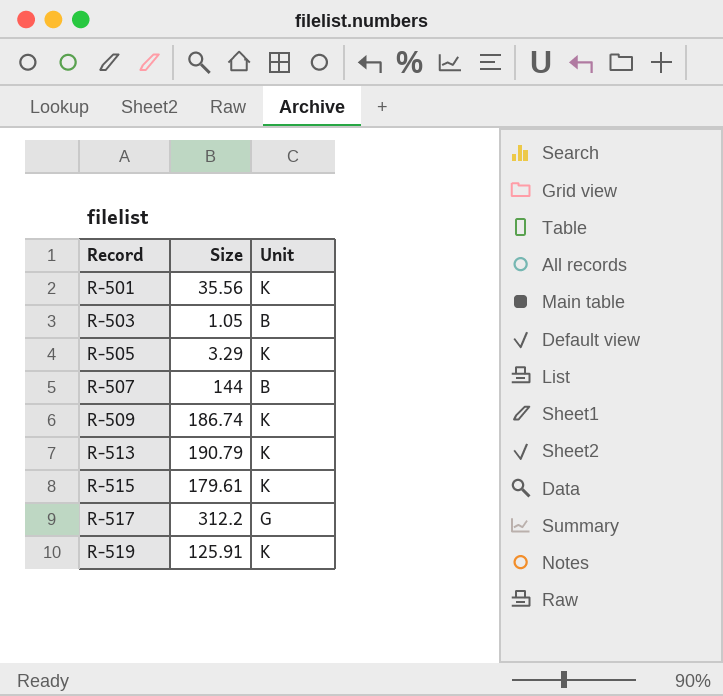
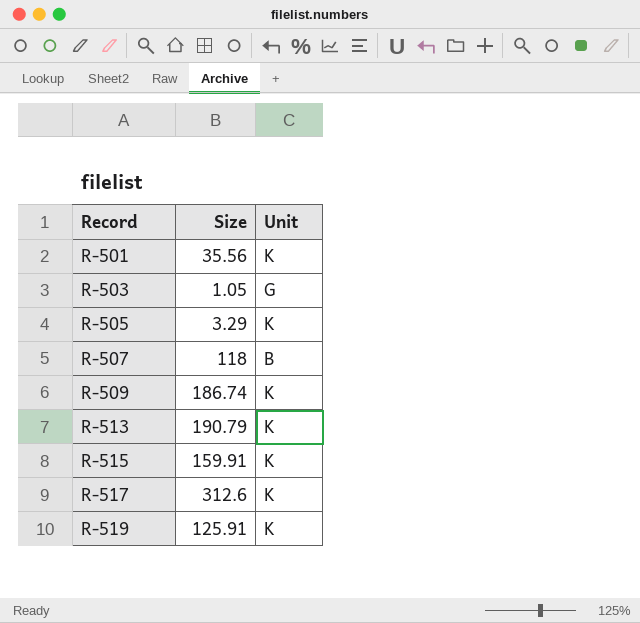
R-503 | Unit: B -> G
R-507 | Size: 144 -> 118
R-515 | Size: 179.61 -> 159.91
R-517 | Size: 312.2 -> 312.6
R-517 | Unit: G -> K

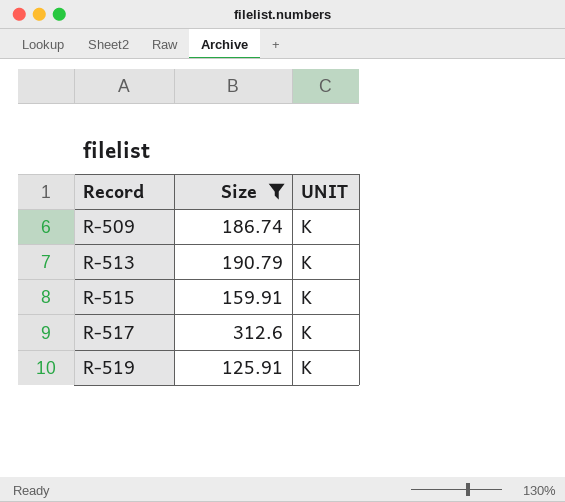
filter: none -> Size >= 125.91
column name: Unit -> UNIT

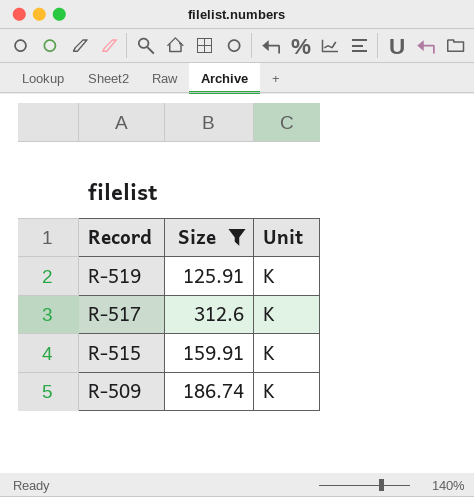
row order: Record ascending -> Record descending
column name: UNIT -> Unit
row R-513: 190.79 | K -> none

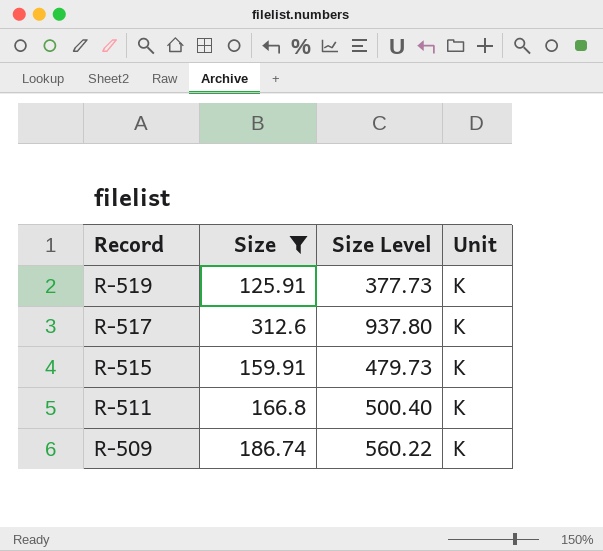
column Size Level | formula: none -> [Size] * 3
row R-511: none -> 166.8 | 500.40 | K

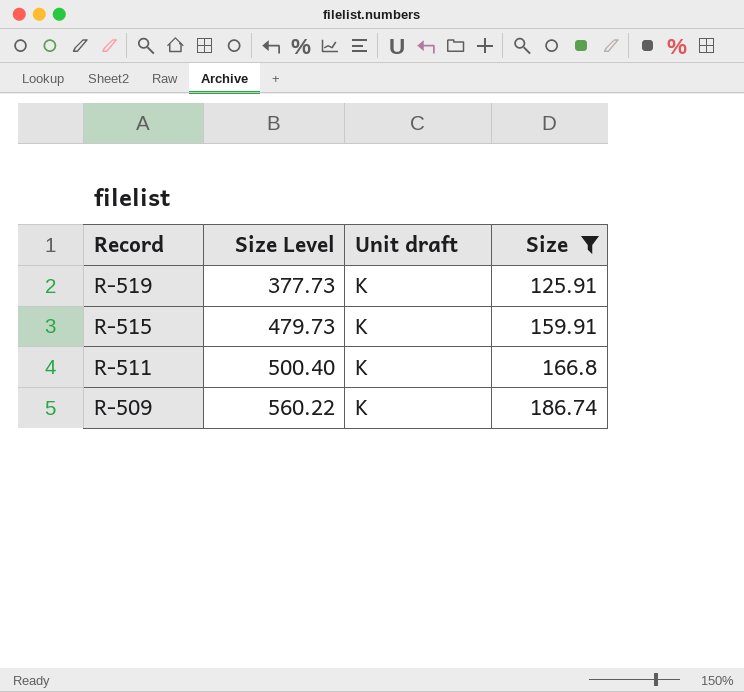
column name: Unit -> Unit draft
column Size | position: 2 -> 4
row R-517: 312.6 | 937.80 | K -> none

